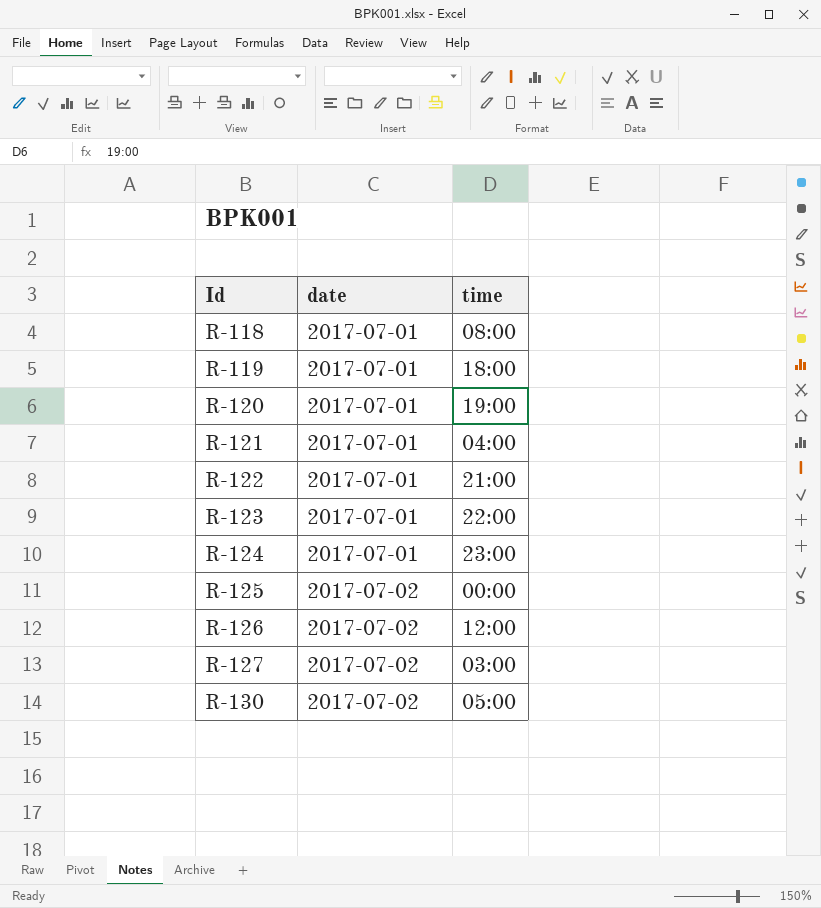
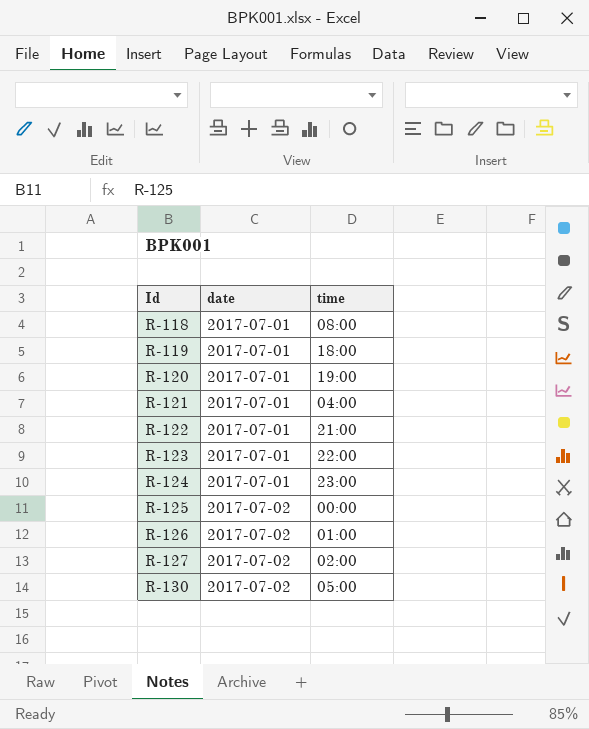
R-126 | time: 12:00 -> 01:00
R-127 | time: 03:00 -> 02:00

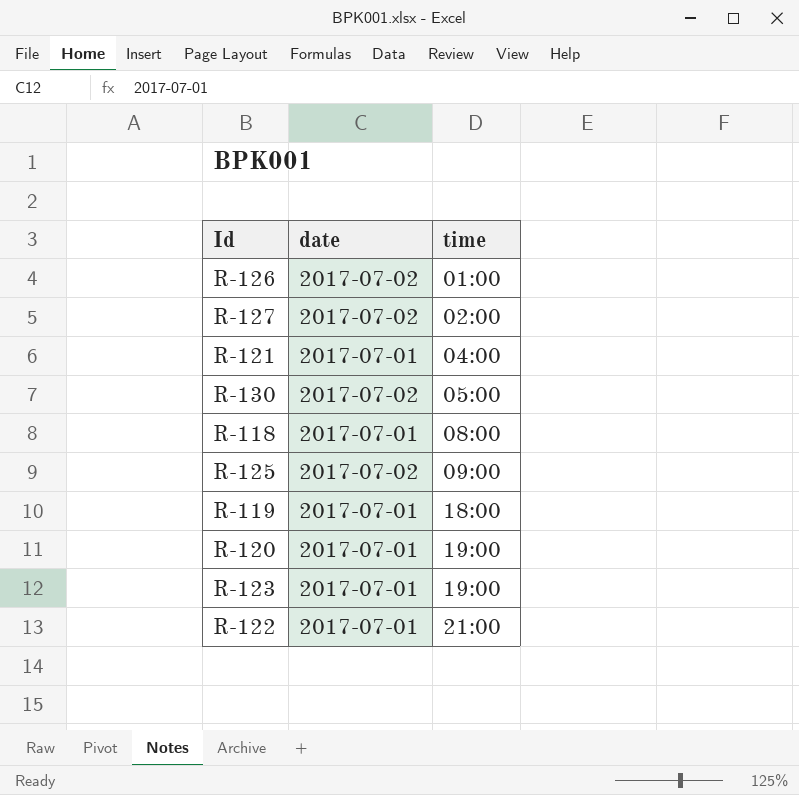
row order: Id ascending -> time ascending
row R-124: 2017-07-01 | 23:00 -> none
R-125 | time: 00:00 -> 09:00
R-123 | time: 22:00 -> 19:00

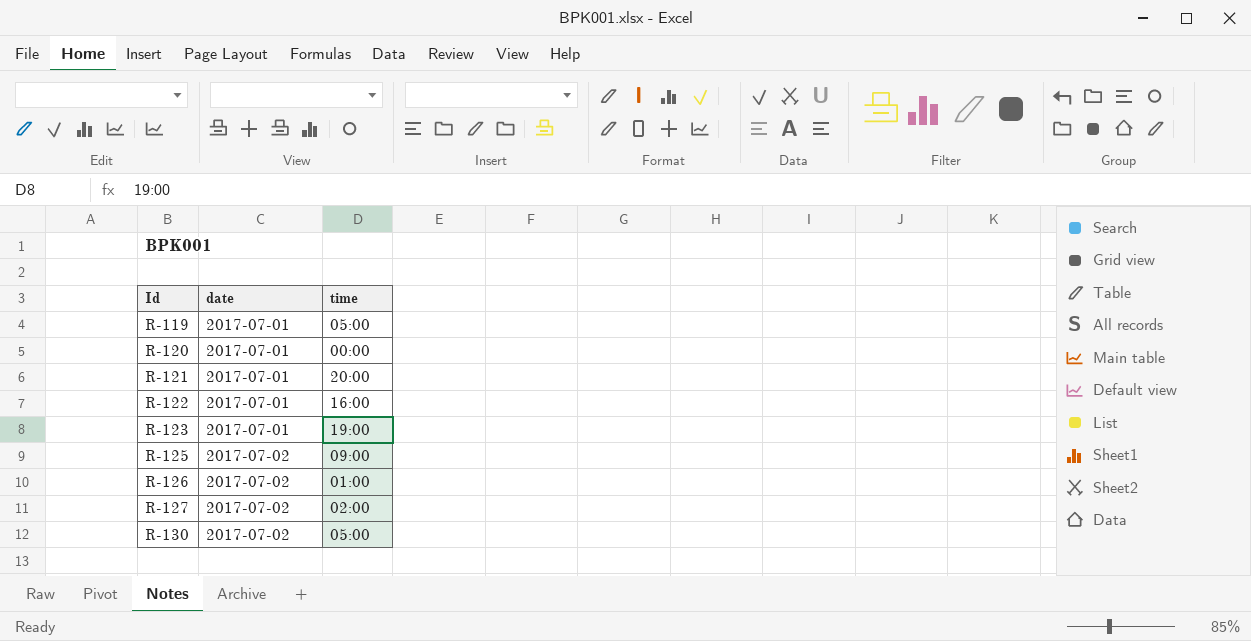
row order: time ascending -> Id ascending
row R-118: 2017-07-01 | 08:00 -> none
R-119 | time: 18:00 -> 05:00
R-120 | time: 19:00 -> 00:00
R-121 | time: 04:00 -> 20:00
R-122 | time: 21:00 -> 16:00

